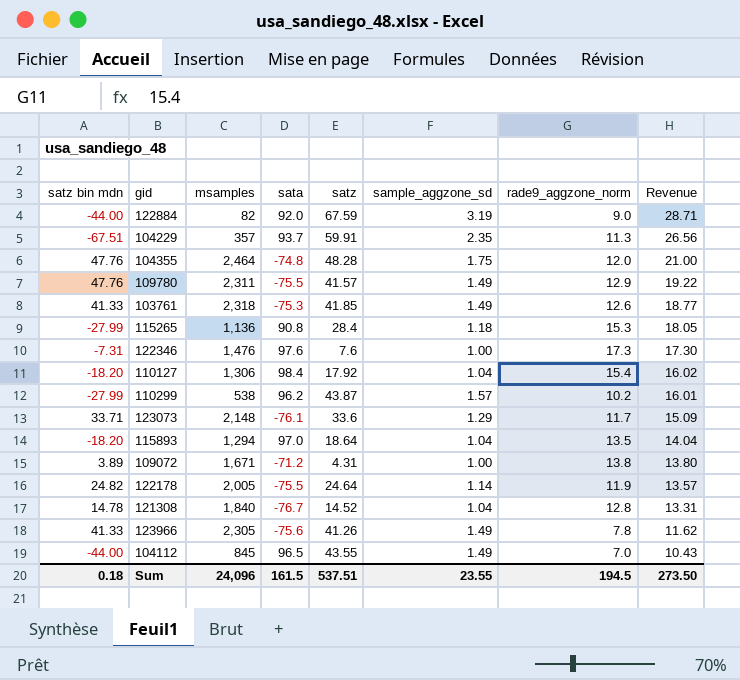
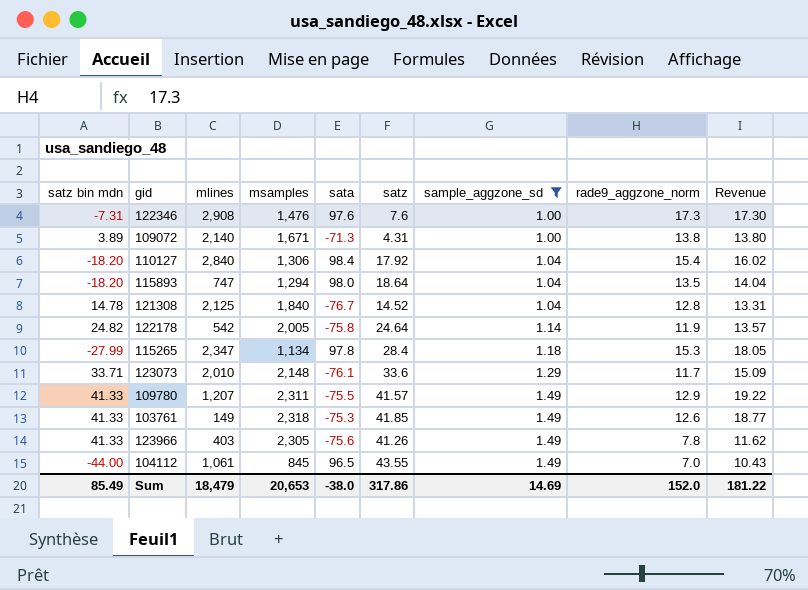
filter: none -> sample_aggzone_sd <= 1.49
row order: Revenue descending -> sample_aggzone_sd ascending
column mlines | position: none -> 3
109072 | sata: -71.2 -> -71.3
115893 | sata: 97.0 -> 98.0
122178 | sata: -75.5 -> -75.8
115265 | msamples: 1,136 -> 1,134
115265 | sata: 90.8 -> 97.8
109780 | satz bin mdn: 47.76 -> 41.33
Sum | satz bin mdn: 0.18 -> 85.49
Sum | msamples: 24,096 -> 20,653
Sum | sata: 161.5 -> -38.0
Sum | satz: 537.51 -> 317.86
Sum | sample_aggzone_sd: 23.55 -> 14.69
Sum | rade9_aggzone_norm: 194.5 -> 152.0
Sum | Revenue: 273.50 -> 181.22

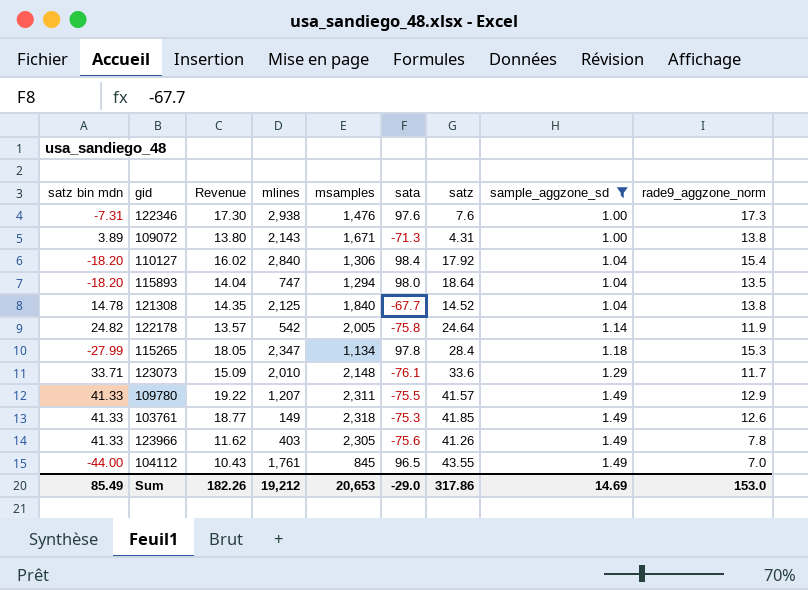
column Revenue | position: 9 -> 3
122346 | mlines: 2,908 -> 2,938
109072 | mlines: 2,140 -> 2,143
121308 | Revenue: 13.31 -> 14.35
121308 | sata: -76.7 -> -67.7
121308 | rade9_aggzone_norm: 12.8 -> 13.8
104112 | mlines: 1,061 -> 1,761
Sum | Revenue: 181.22 -> 182.26
Sum | mlines: 18,479 -> 19,212
Sum | sata: -38.0 -> -29.0
Sum | rade9_aggzone_norm: 152.0 -> 153.0

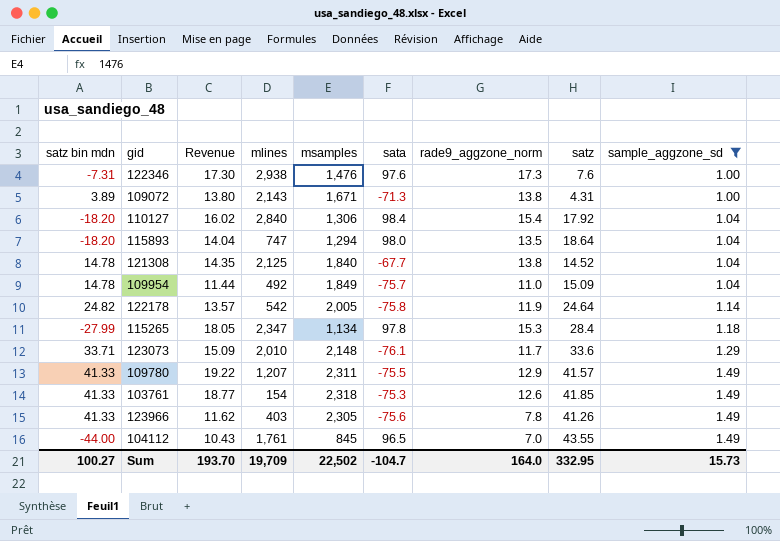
column rade9_aggzone_norm | position: 9 -> 7
row 109954: none -> 14.78 | 11.44 | 492 | 1,849 | -75.7 | 11.0 | 15.09 | 1.04
103761 | mlines: 149 -> 154
Sum | satz bin mdn: 85.49 -> 100.27
Sum | Revenue: 182.26 -> 193.70
Sum | mlines: 19,212 -> 19,709
Sum | msamples: 20,653 -> 22,502
Sum | sata: -29.0 -> -104.7
Sum | rade9_aggzone_norm: 153.0 -> 164.0
Sum | satz: 317.86 -> 332.95
Sum | sample_aggzone_sd: 14.69 -> 15.73

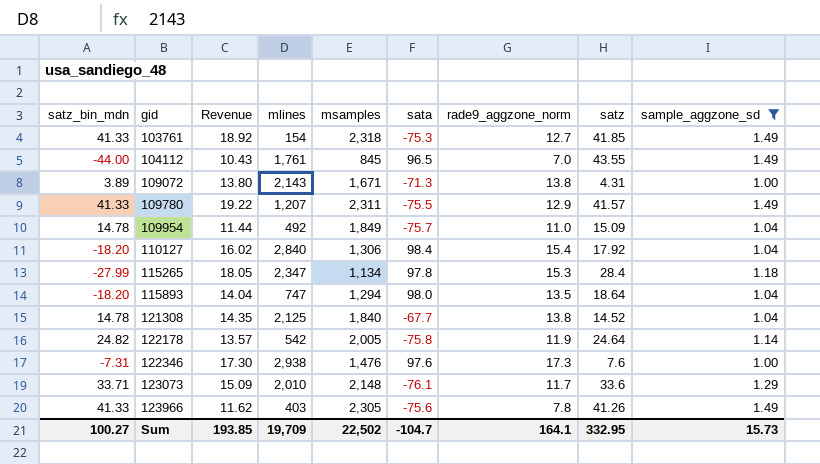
row order: sample_aggzone_sd ascending -> gid ascending
column name: satz bin mdn -> satz_bin_mdn
103761 | Revenue: 18.77 -> 18.92
103761 | rade9_aggzone_norm: 12.6 -> 12.7
Sum | Revenue: 193.70 -> 193.85
Sum | rade9_aggzone_norm: 164.0 -> 164.1

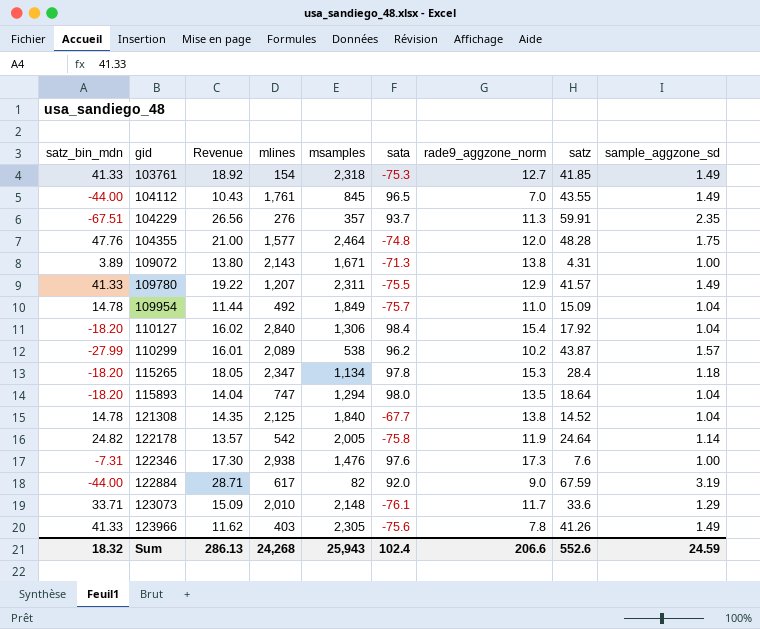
filter: sample_aggzone_sd <= 1.49 -> none
115265 | satz_bin_mdn: -27.99 -> -18.20
Sum | satz_bin_mdn: 100.27 -> 18.32
Sum | Revenue: 193.85 -> 286.13
Sum | mlines: 19,709 -> 24,268
Sum | msamples: 22,502 -> 25,943
Sum | sata: -104.7 -> 102.4
Sum | rade9_aggzone_norm: 164.1 -> 206.6
Sum | satz: 332.95 -> 552.6
Sum | sample_aggzone_sd: 15.73 -> 24.59

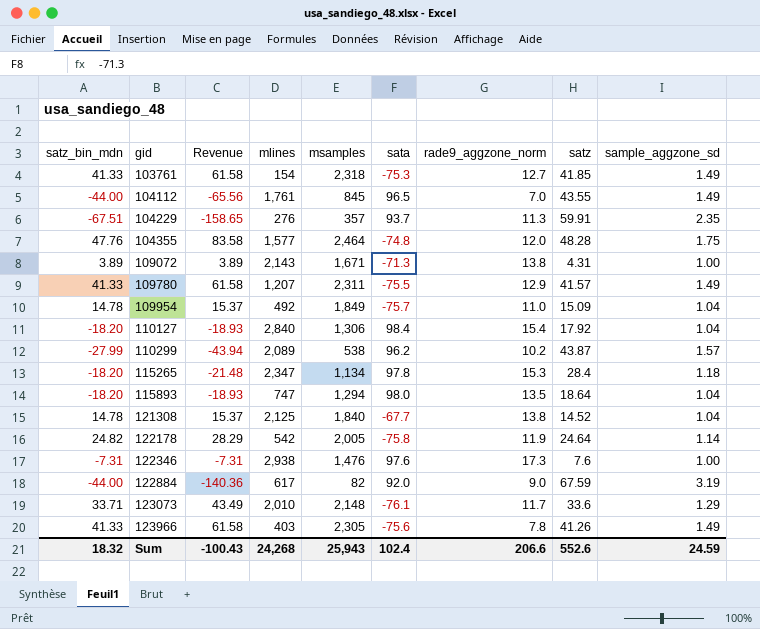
column Revenue | formula: [rade9_aggzone_norm] * [sample_aggzone_sd] -> [satz_bin_mdn] * [sample_aggzone_sd]
Sum | Revenue: 286.13 -> -100.43

